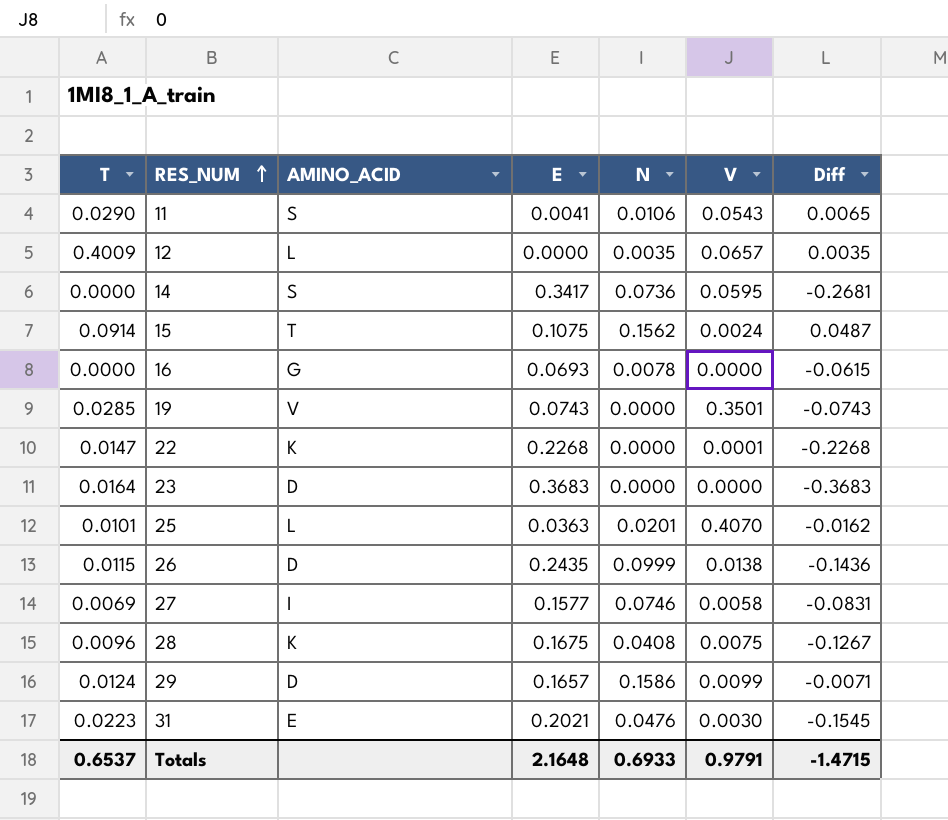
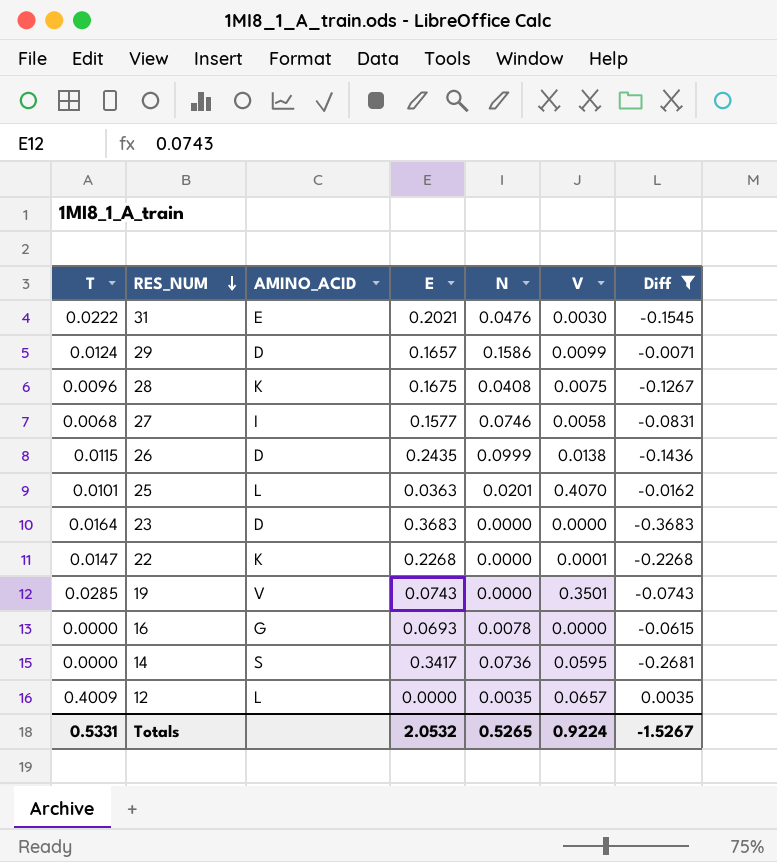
filter: none -> Diff <= 0.0035
row order: RES_NUM ascending -> RES_NUM descending
31 | T: 0.0223 -> 0.0222
27 | T: 0.0069 -> 0.0068
Totals | T: 0.6537 -> 0.5331
Totals | E: 2.1648 -> 2.0532
Totals | N: 0.6933 -> 0.5265
Totals | V: 0.9791 -> 0.9224
Totals | Diff: -1.4715 -> -1.5267

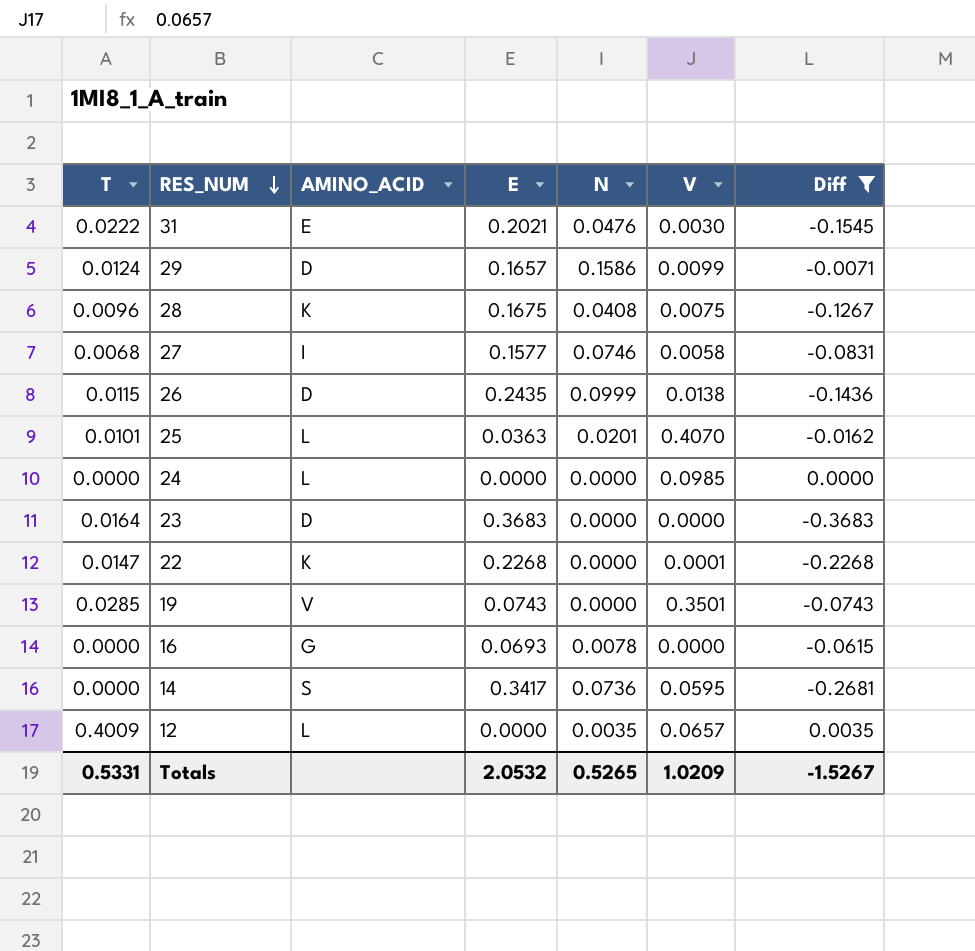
row 24: none -> 0.0000 | L | 0.0000 | 0.0000 | 0.0985 | 0.0000
Totals | V: 0.9224 -> 1.0209

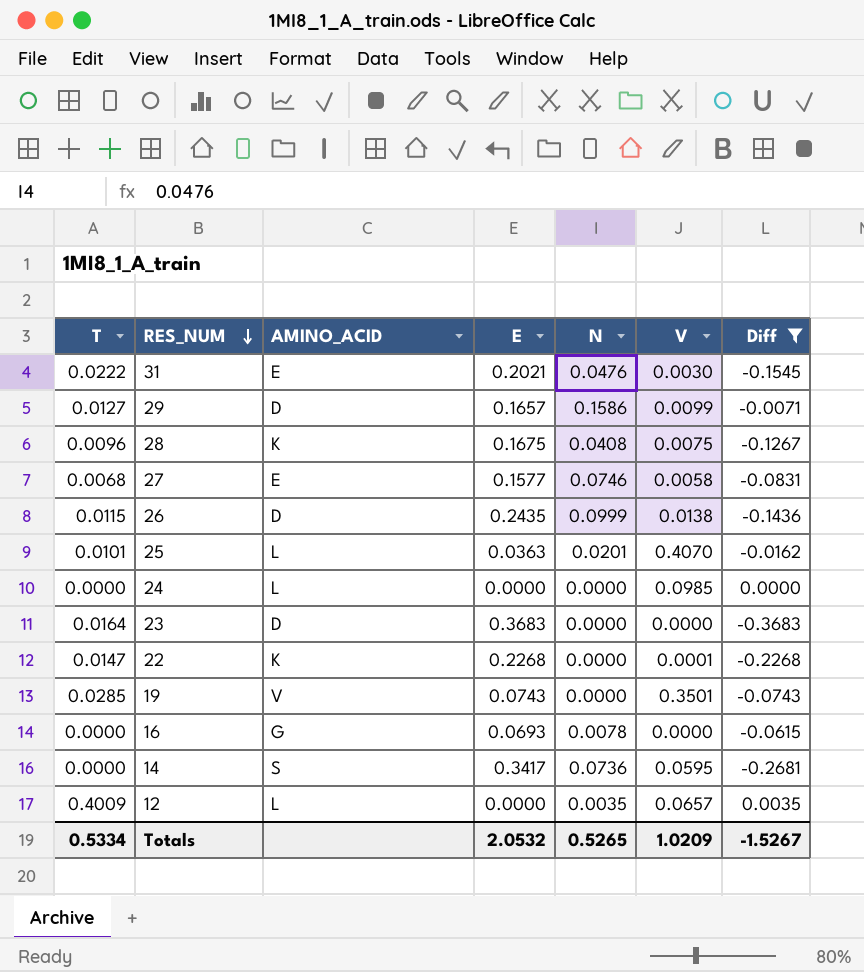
29 | T: 0.0124 -> 0.0127
27 | AMINO_ACID: I -> E
Totals | T: 0.5331 -> 0.5334

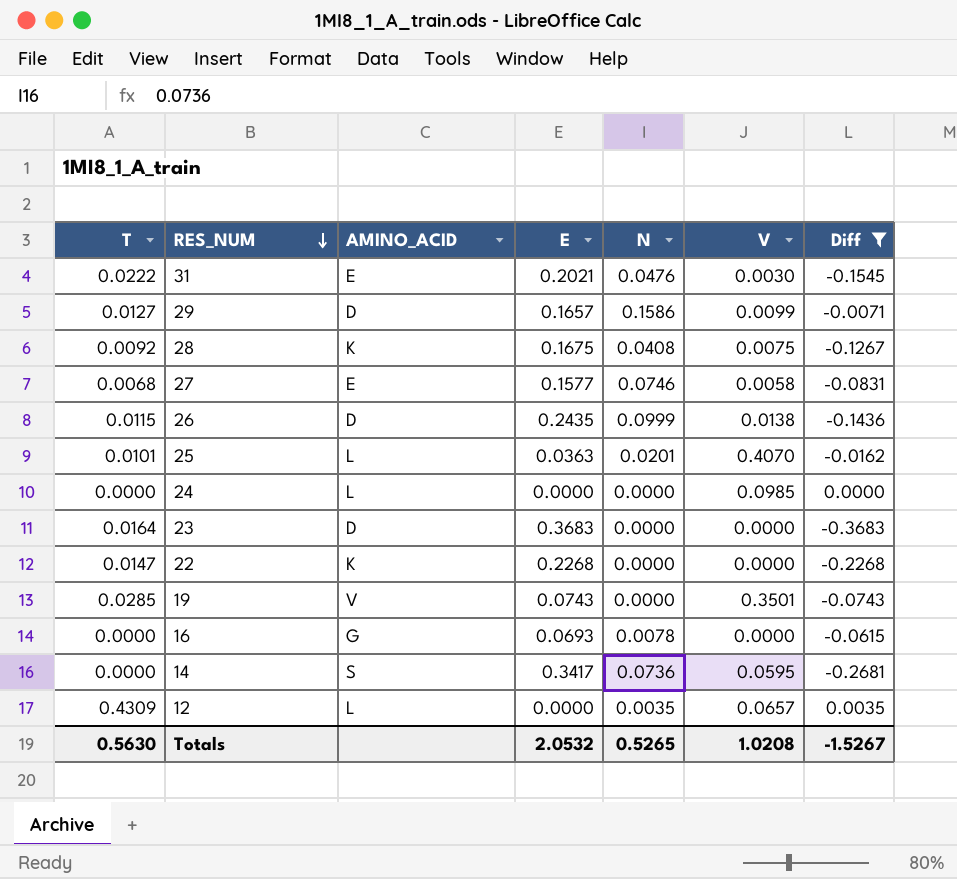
28 | T: 0.0096 -> 0.0092
22 | V: 0.0001 -> 0.0000
12 | T: 0.4009 -> 0.4309
Totals | T: 0.5334 -> 0.5630
Totals | V: 1.0209 -> 1.0208

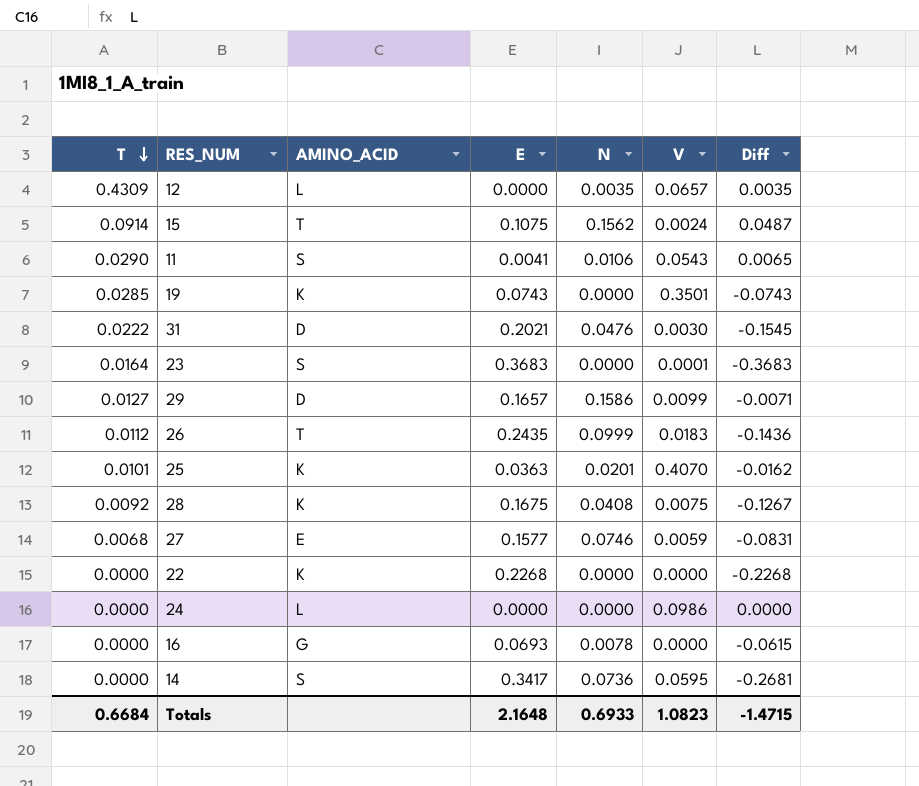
filter: Diff <= 0.0035 -> none
row order: RES_NUM descending -> T descending
19 | AMINO_ACID: V -> K
31 | AMINO_ACID: E -> D
23 | AMINO_ACID: D -> S
23 | V: 0.0000 -> 0.0001
26 | T: 0.0115 -> 0.0112
26 | AMINO_ACID: D -> T
26 | V: 0.0138 -> 0.0183
25 | AMINO_ACID: L -> K
27 | V: 0.0058 -> 0.0059
22 | T: 0.0147 -> 0.0000
24 | V: 0.0985 -> 0.0986
Totals | T: 0.5630 -> 0.6684
Totals | E: 2.0532 -> 2.1648
Totals | N: 0.5265 -> 0.6933
Totals | V: 1.0208 -> 1.0823
Totals | Diff: -1.5267 -> -1.4715

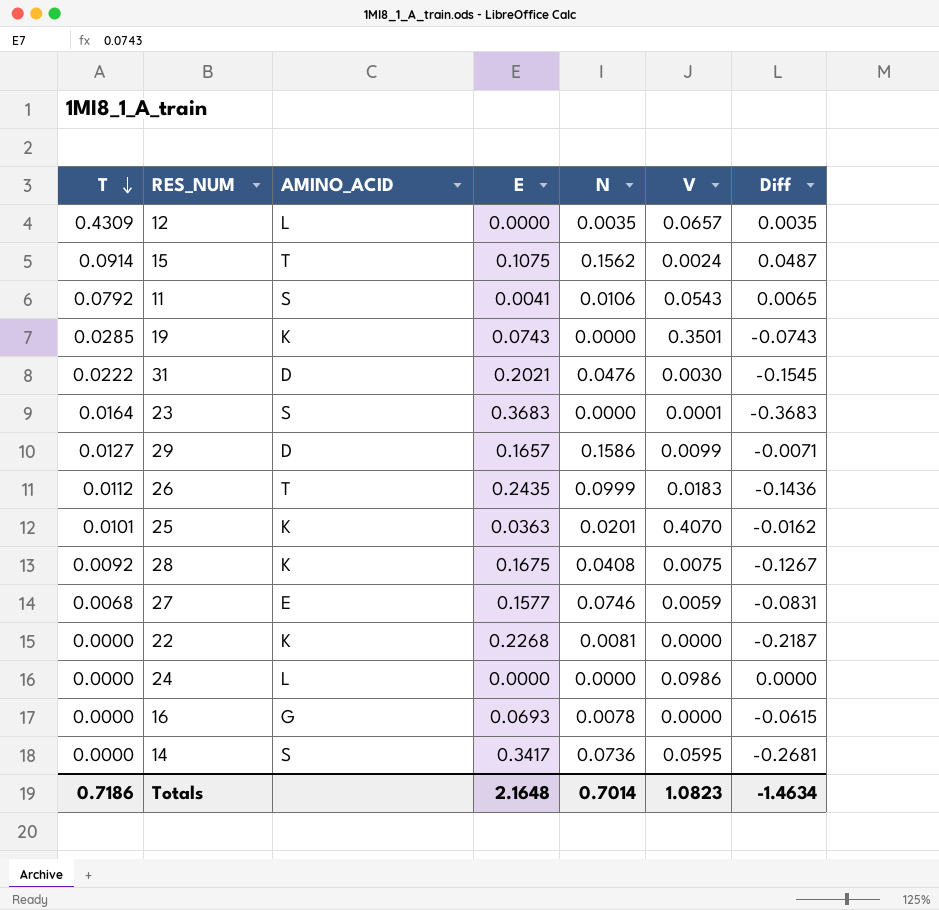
11 | T: 0.0290 -> 0.0792
22 | N: 0.0000 -> 0.0081
22 | Diff: -0.2268 -> -0.2187
Totals | T: 0.6684 -> 0.7186
Totals | N: 0.6933 -> 0.7014
Totals | Diff: -1.4715 -> -1.4634

